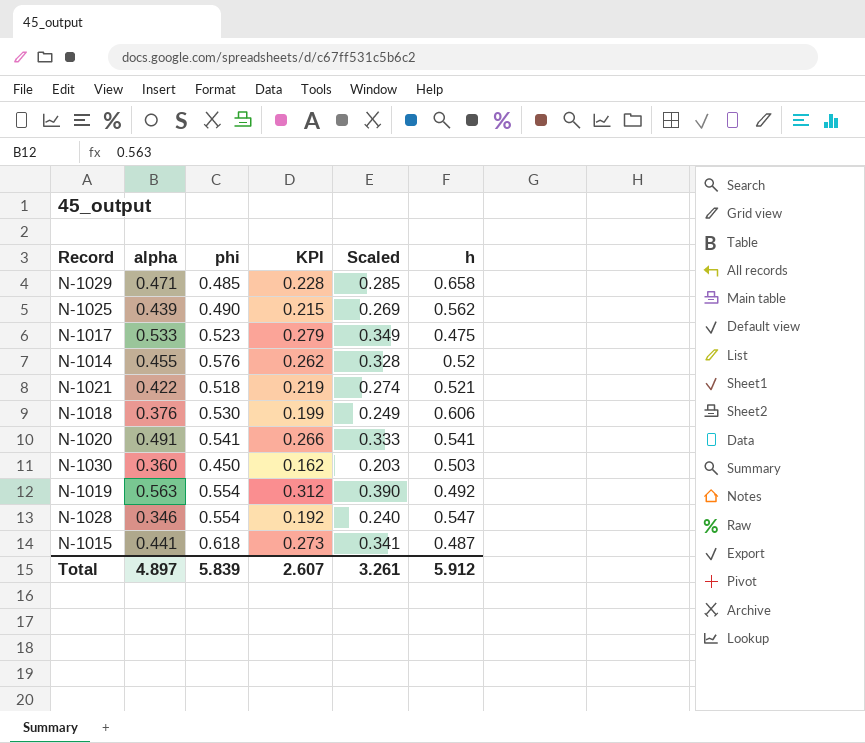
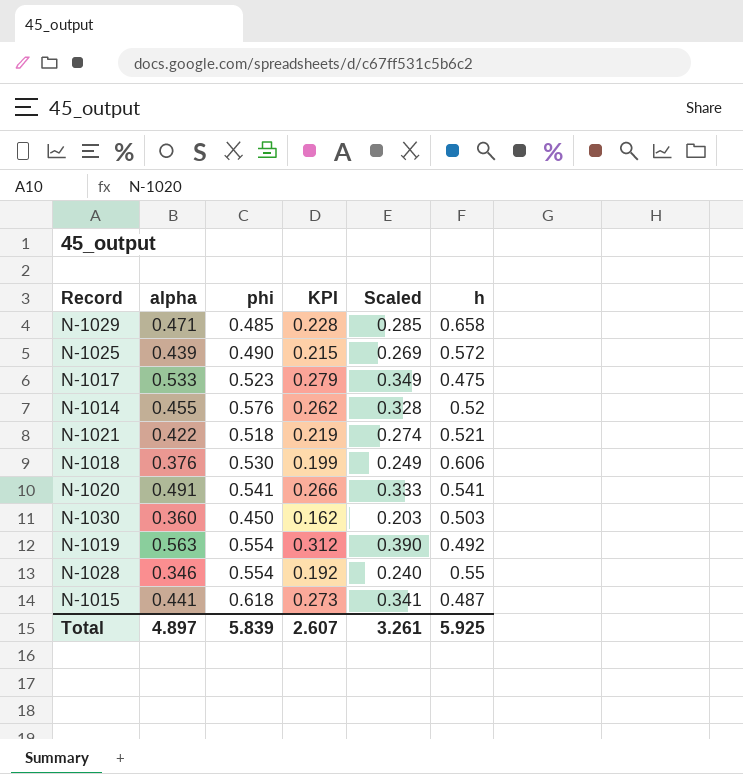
N-1025 | h: 0.562 -> 0.572
N-1028 | h: 0.547 -> 0.55
Total | h: 5.912 -> 5.925

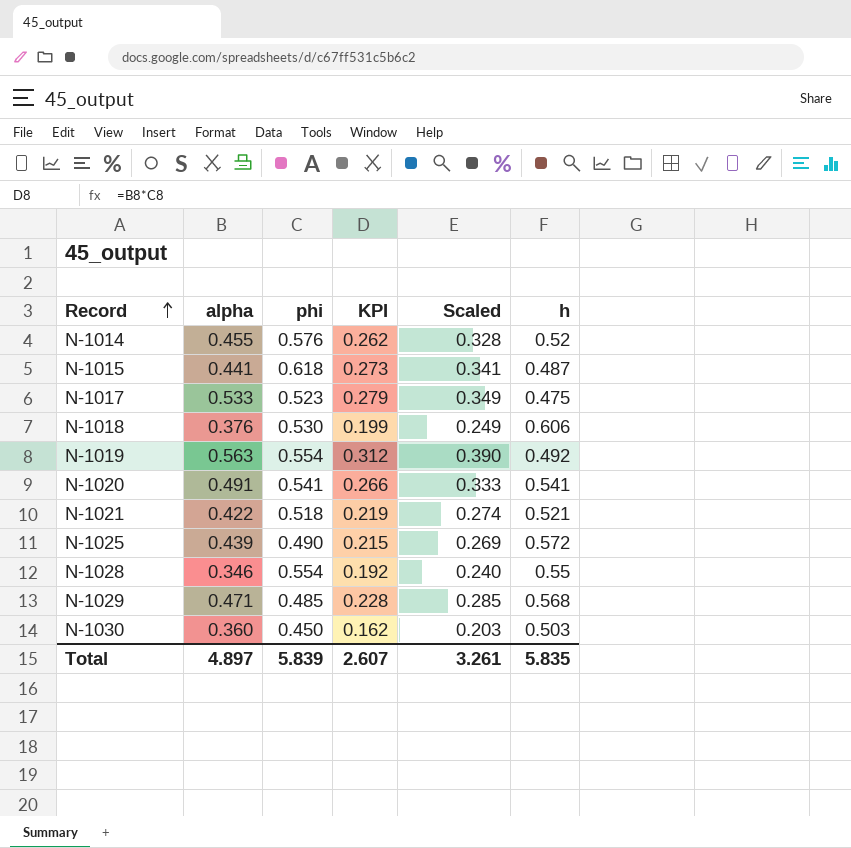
row order: none -> Record ascending
N-1029 | h: 0.658 -> 0.568
Total | h: 5.925 -> 5.835

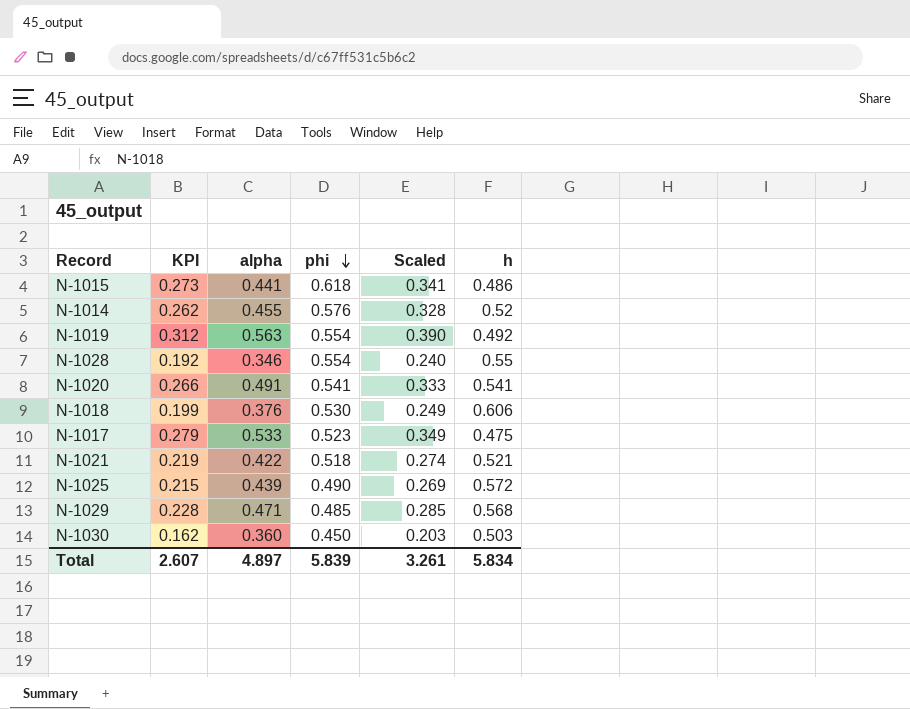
row order: Record ascending -> phi descending
column KPI | position: 4 -> 2
N-1015 | h: 0.487 -> 0.486
Total | h: 5.835 -> 5.834

